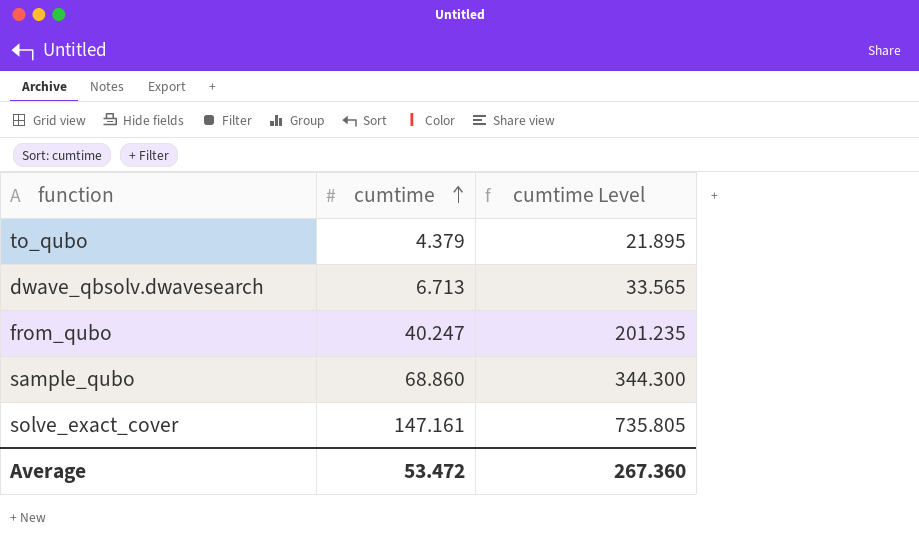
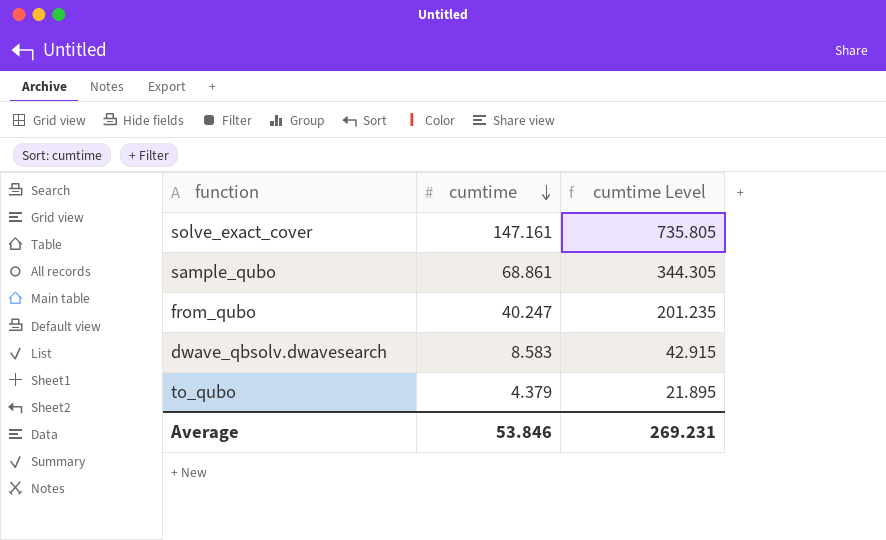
row order: cumtime ascending -> cumtime descending
sample_qubo | cumtime: 68.860 -> 68.861
sample_qubo | cumtime Level: 344.300 -> 344.305
dwave_qbsolv.dwavesearch | cumtime: 6.713 -> 8.583
dwave_qbsolv.dwavesearch | cumtime Level: 33.565 -> 42.915
Average | cumtime: 53.472 -> 53.846
Average | cumtime Level: 267.360 -> 269.231

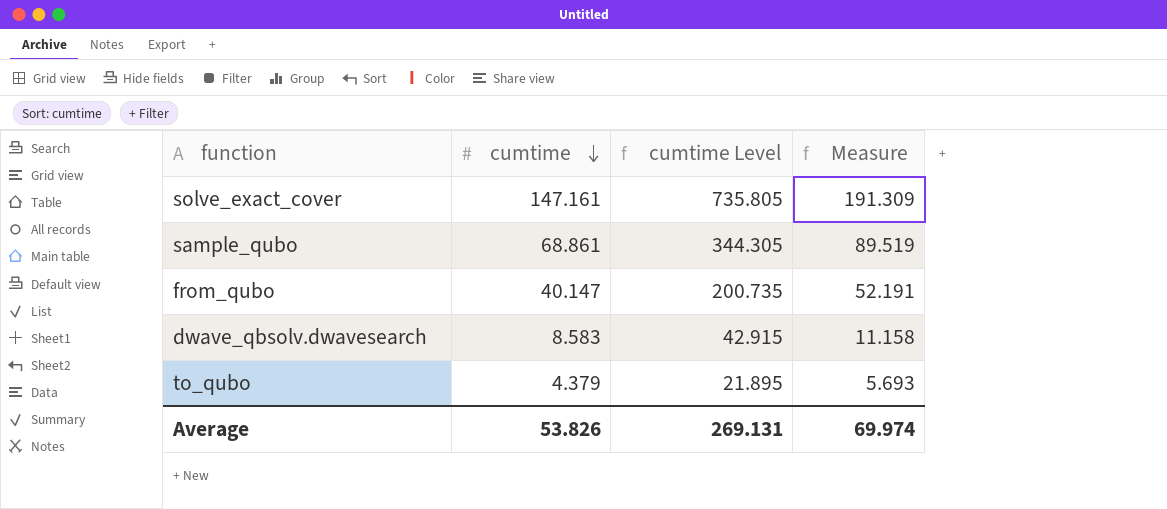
column Measure | formula: none -> [cumtime] * 1.3
from_qubo | cumtime: 40.247 -> 40.147
from_qubo | cumtime Level: 201.235 -> 200.735
Average | cumtime: 53.846 -> 53.826
Average | cumtime Level: 269.231 -> 269.131

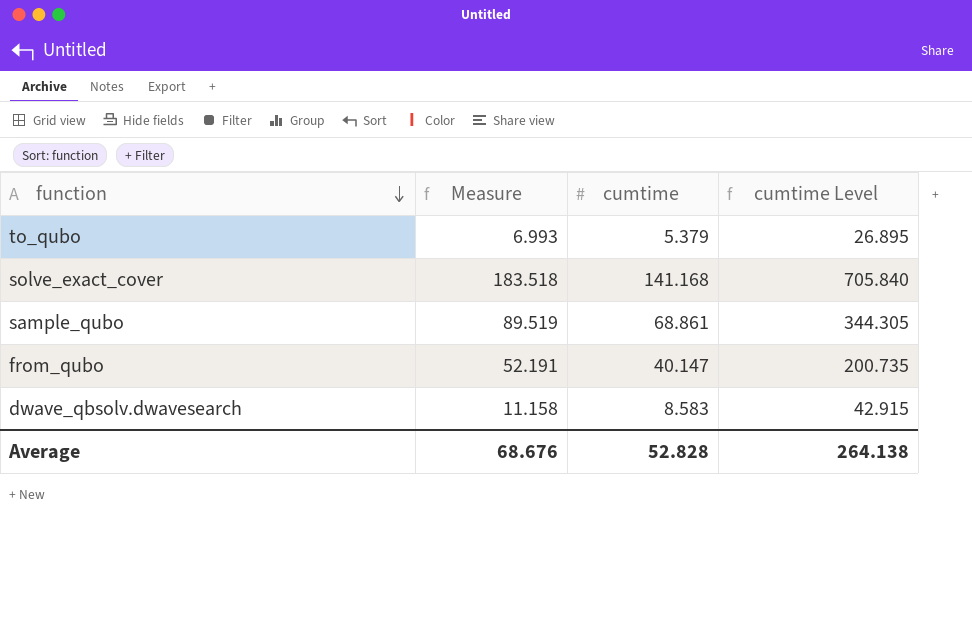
row order: cumtime descending -> function descending
column Measure | position: 4 -> 2
to_qubo | Measure: 5.693 -> 6.993
to_qubo | cumtime: 4.379 -> 5.379
to_qubo | cumtime Level: 21.895 -> 26.895
solve_exact_cover | Measure: 191.309 -> 183.518
solve_exact_cover | cumtime: 147.161 -> 141.168
solve_exact_cover | cumtime Level: 735.805 -> 705.840
Average | Measure: 69.974 -> 68.676
Average | cumtime: 53.826 -> 52.828
Average | cumtime Level: 269.131 -> 264.138

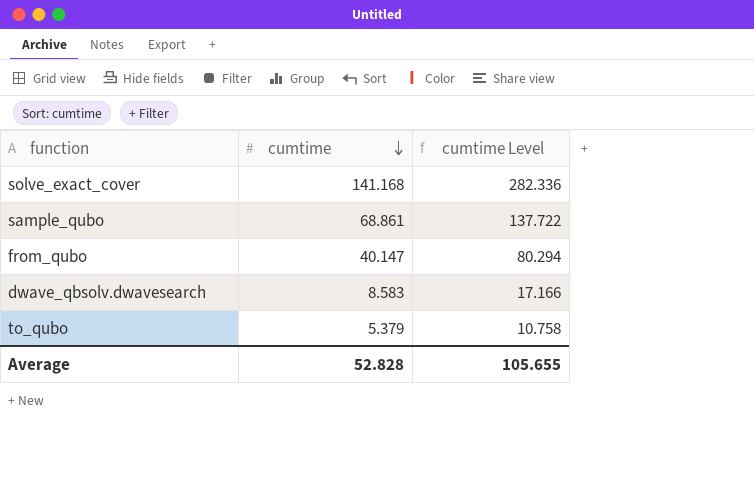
row order: function descending -> cumtime descending
column Measure | formula: [cumtime] * 1.3 -> none
column cumtime Level | formula: [cumtime] * 5 -> [cumtime] * 2
Average | cumtime Level: 264.138 -> 105.655

